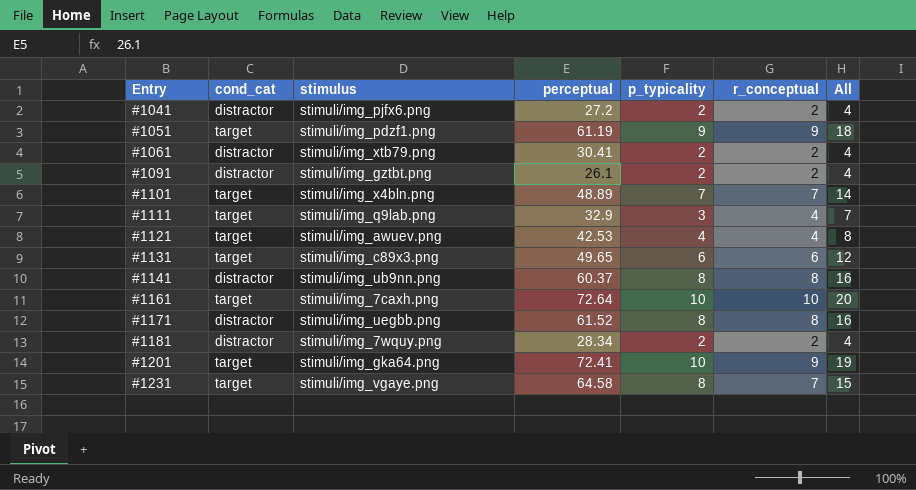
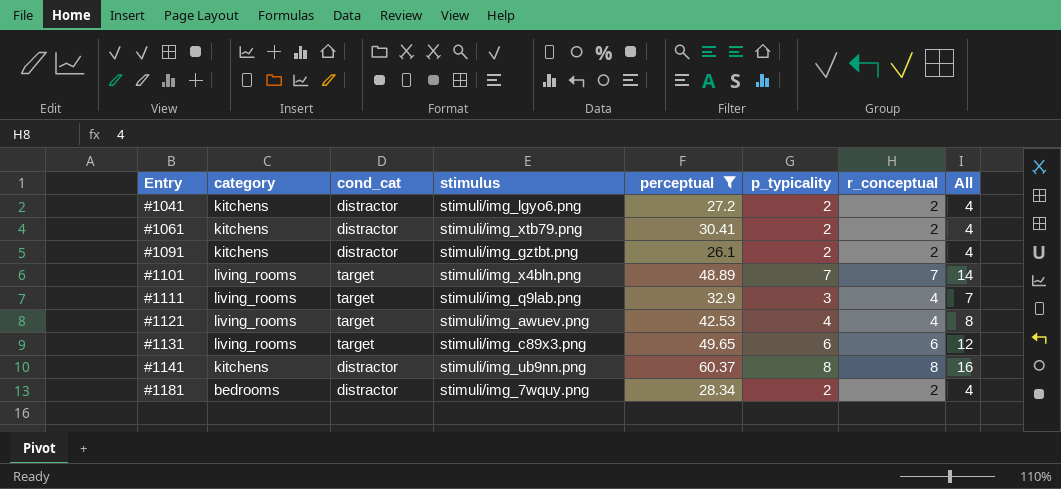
filter: none -> perceptual <= 60.37
column category | position: none -> 2
#1041 | stimulus: stimuli/img_pjfx6.png -> stimuli/img_lgyo6.png

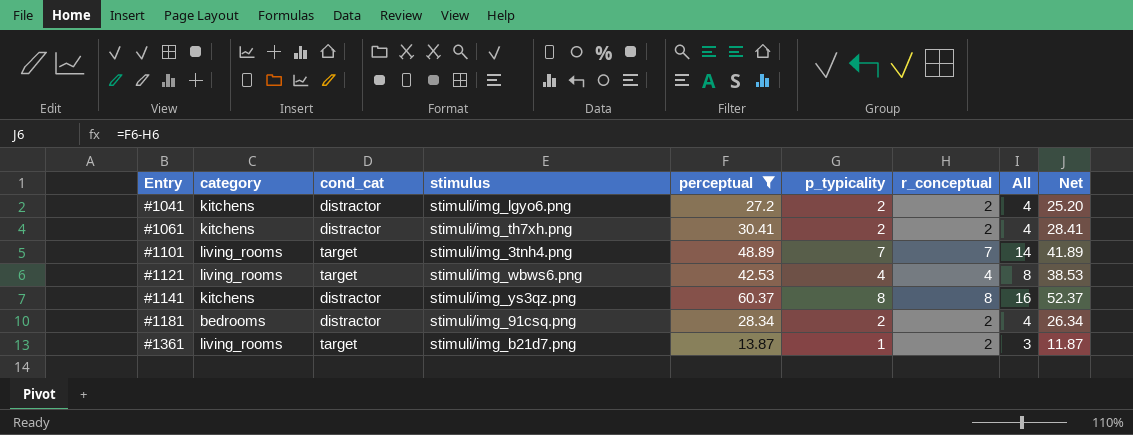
column Net | formula: none -> [perceptual] - [r_conceptual]
row #1091: kitchens | distractor | stimuli/img_gztbt.png | 26.1 | 2 | 2 | 4 -> none
row #1111: living_rooms | target | stimuli/img_q9lab.png | 32.9 | 3 | 4 | 7 -> none
row #1131: living_rooms | target | stimuli/img_c89x3.png | 49.65 | 6 | 6 | 12 -> none
#1061 | stimulus: stimuli/img_xtb79.png -> stimuli/img_th7xh.png
#1101 | stimulus: stimuli/img_x4bln.png -> stimuli/img_3tnh4.png
#1121 | stimulus: stimuli/img_awuev.png -> stimuli/img_wbws6.png
#1141 | stimulus: stimuli/img_ub9nn.png -> stimuli/img_ys3qz.png
#1181 | stimulus: stimuli/img_7wquy.png -> stimuli/img_91csq.png
row #1361: none -> living_rooms | target | stimuli/img_b21d7.png | 13.87 | 1 | 2 | 3 | 11.87

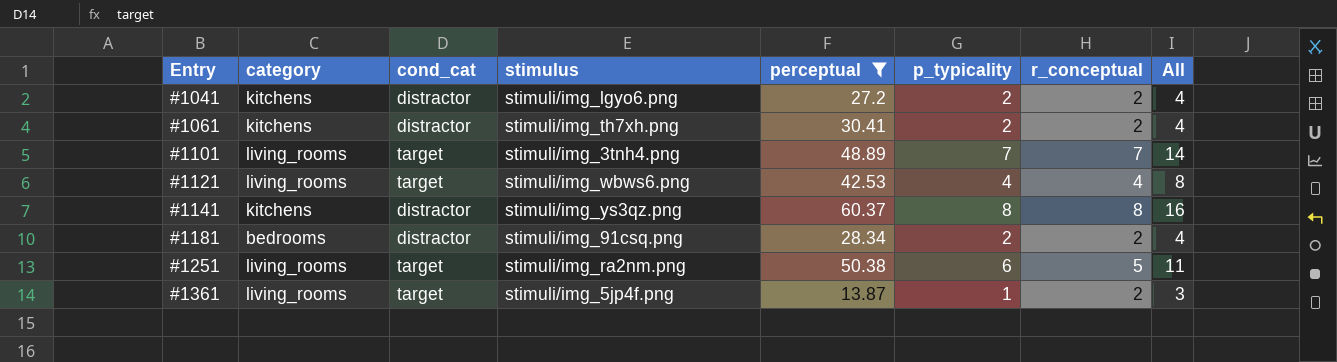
column Net | formula: [perceptual] - [r_conceptual] -> none
row #1251: none -> living_rooms | target | stimuli/img_ra2nm.png | 50.38 | 6 | 5 | 11
#1361 | stimulus: stimuli/img_b21d7.png -> stimuli/img_5jp4f.png

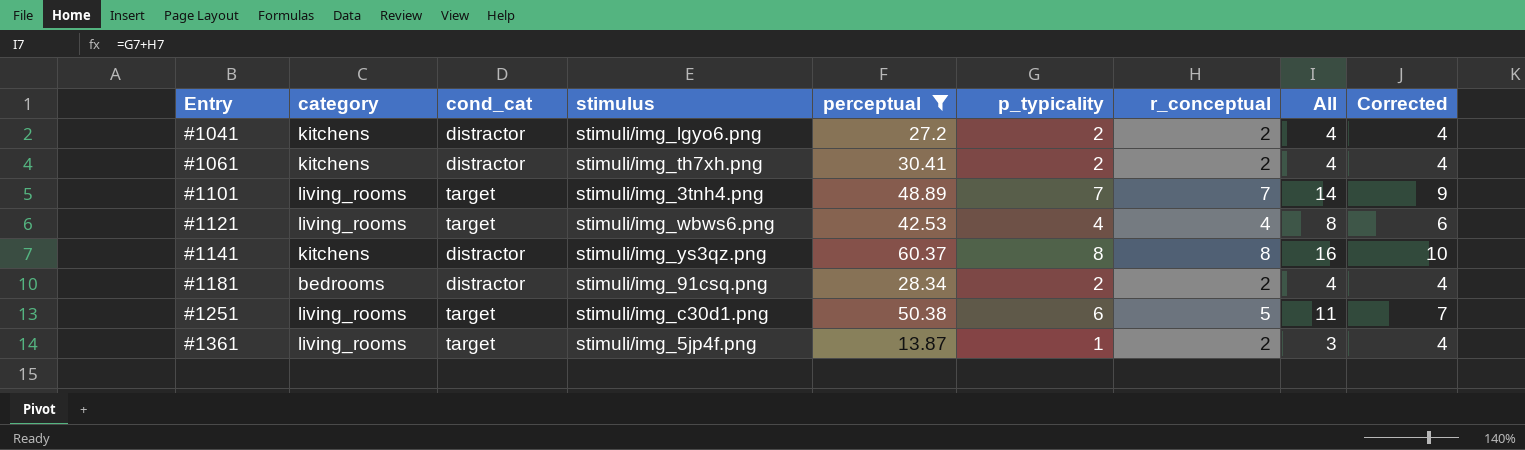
column Corrected | formula: none -> [r_conceptual] + 2
#1251 | stimulus: stimuli/img_ra2nm.png -> stimuli/img_c30d1.png

